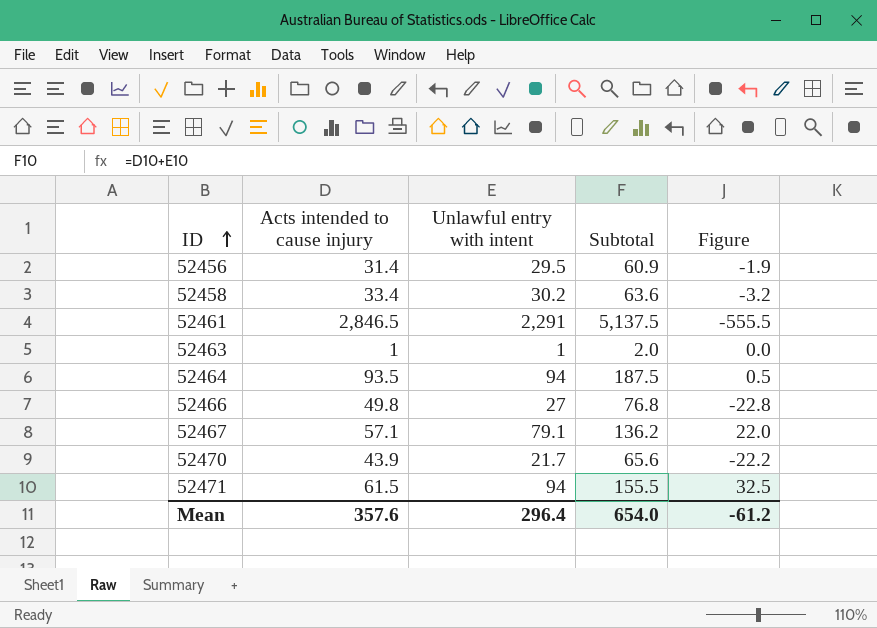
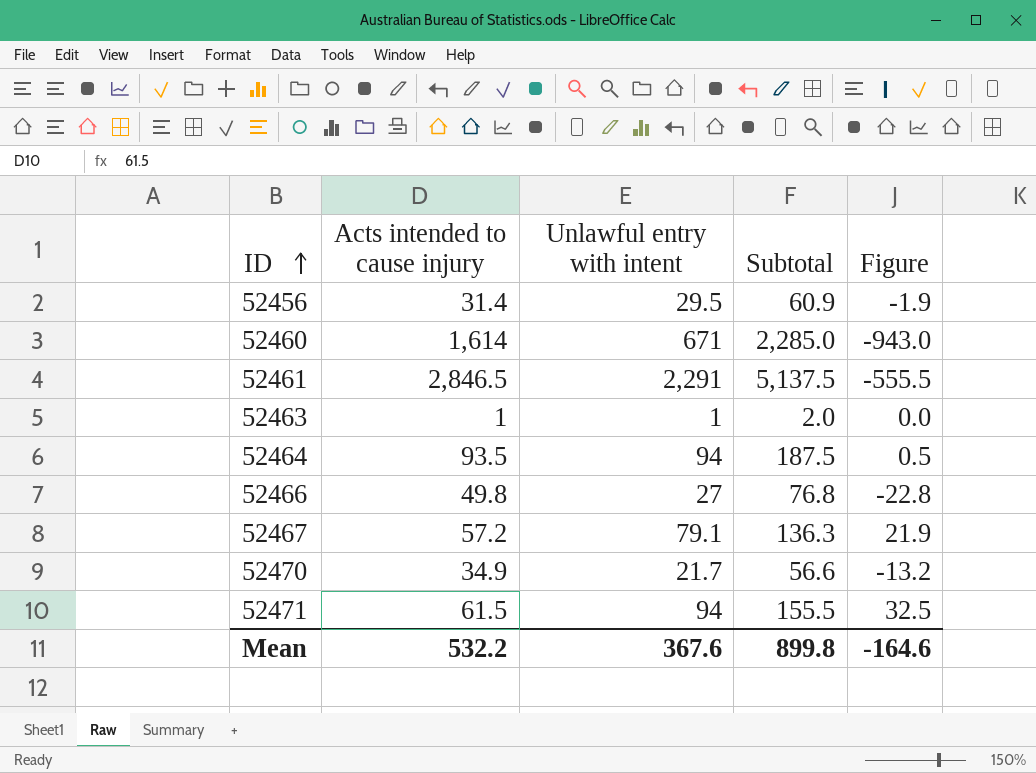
row 52458: 33.4 | 30.2 | 63.6 | -3.2 -> none
row 52460: none -> 1,614 | 671 | 2,285.0 | -943.0
52467 | Acts intended to cause injury: 57.1 -> 57.2
52467 | Subtotal: 136.2 -> 136.3
52467 | Figure: 22.0 -> 21.9
52470 | Acts intended to cause injury: 43.9 -> 34.9
52470 | Subtotal: 65.6 -> 56.6
52470 | Figure: -22.2 -> -13.2
Mean | Acts intended to cause injury: 357.6 -> 532.2
Mean | Unlawful entry with intent: 296.4 -> 367.6
Mean | Subtotal: 654.0 -> 899.8
Mean | Figure: -61.2 -> -164.6

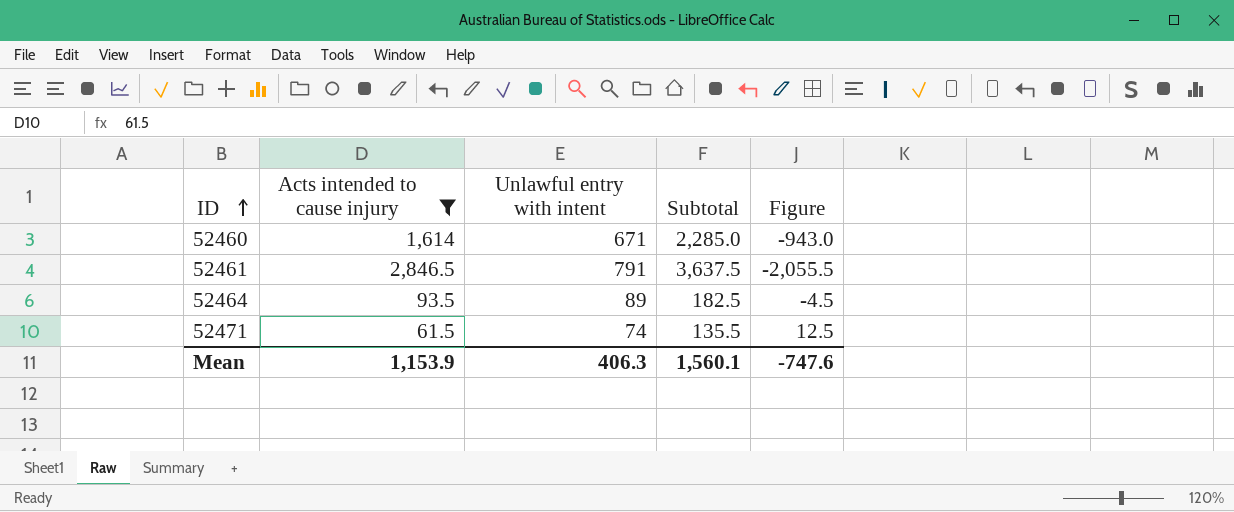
filter: none -> Acts intended to cause injury >= 61.5
52461 | Unlawful entry with intent: 2,291 -> 791
52461 | Subtotal: 5,137.5 -> 3,637.5
52461 | Figure: -555.5 -> -2,055.5
52464 | Unlawful entry with intent: 94 -> 89
52464 | Subtotal: 187.5 -> 182.5
52464 | Figure: 0.5 -> -4.5
52471 | Unlawful entry with intent: 94 -> 74
52471 | Subtotal: 155.5 -> 135.5
52471 | Figure: 32.5 -> 12.5
Mean | Acts intended to cause injury: 532.2 -> 1,153.9
Mean | Unlawful entry with intent: 367.6 -> 406.3
Mean | Subtotal: 899.8 -> 1,560.1
Mean | Figure: -164.6 -> -747.6

